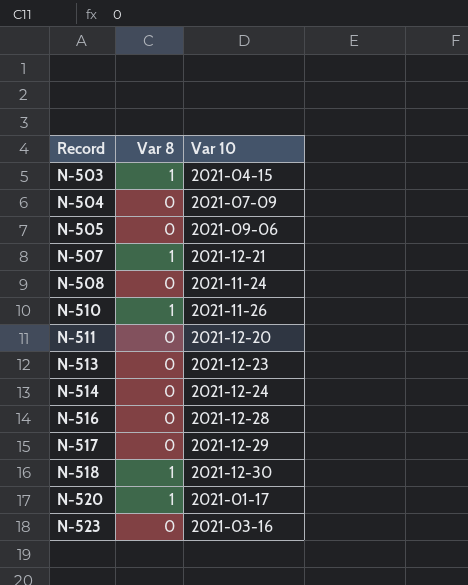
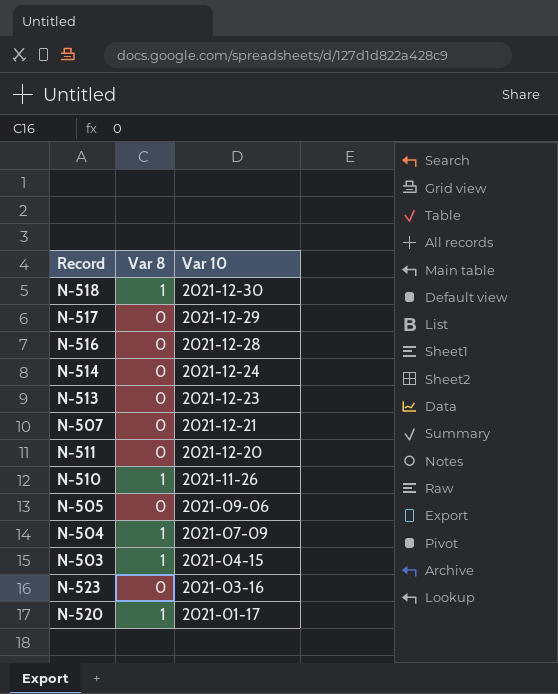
row order: Record ascending -> Var 10 descending
row N-508: 0 | 2021-11-24 -> none
N-507 | Var 8: 1 -> 0
N-504 | Var 8: 0 -> 1

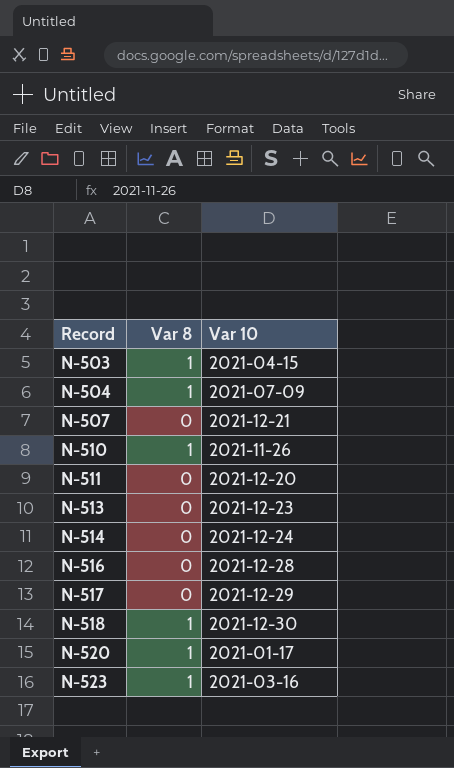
row order: Var 10 descending -> Record ascending
row N-505: 0 | 2021-09-06 -> none
N-523 | Var 8: 0 -> 1

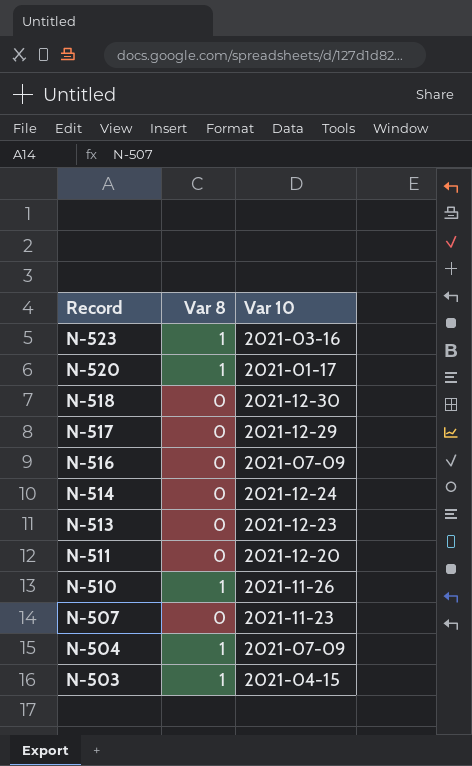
row order: Record ascending -> Record descending
N-518 | Var 8: 1 -> 0
N-516 | Var 10: 2021-12-28 -> 2021-07-09
N-507 | Var 10: 2021-12-21 -> 2021-11-23

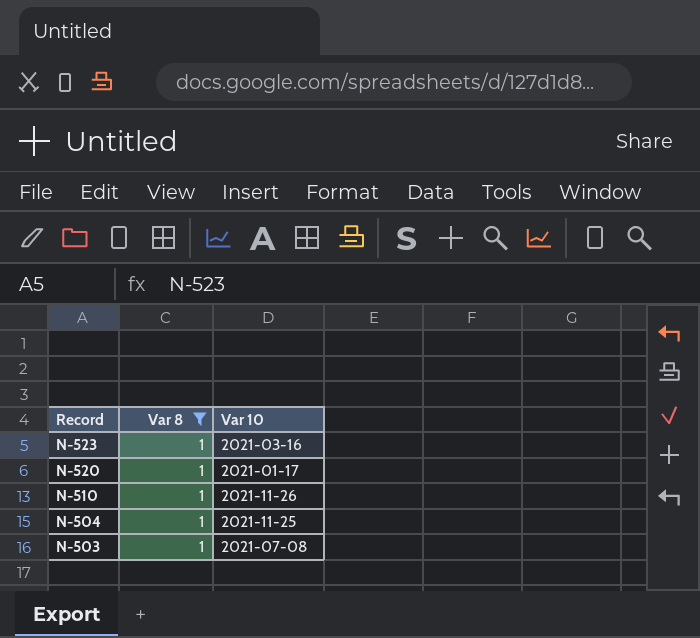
filter: none -> Var 8 = 1
N-504 | Var 10: 2021-07-09 -> 2021-11-25
N-503 | Var 10: 2021-04-15 -> 2021-07-08

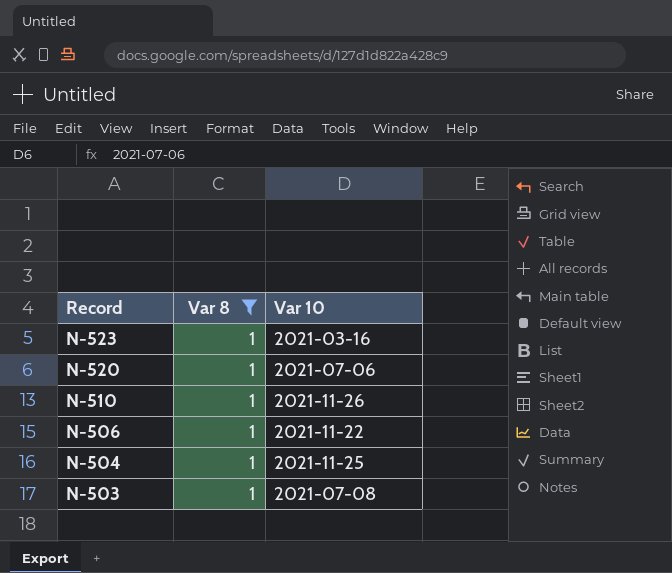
N-520 | Var 10: 2021-01-17 -> 2021-07-06
row N-506: none -> 1 | 2021-11-22

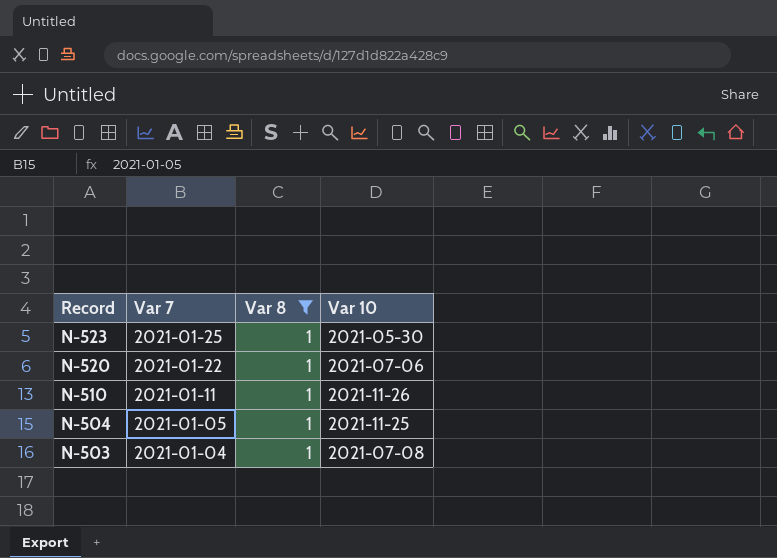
column Var 7 | position: none -> 2
row N-506: 1 | 2021-11-22 -> none
N-523 | Var 10: 2021-03-16 -> 2021-05-30

